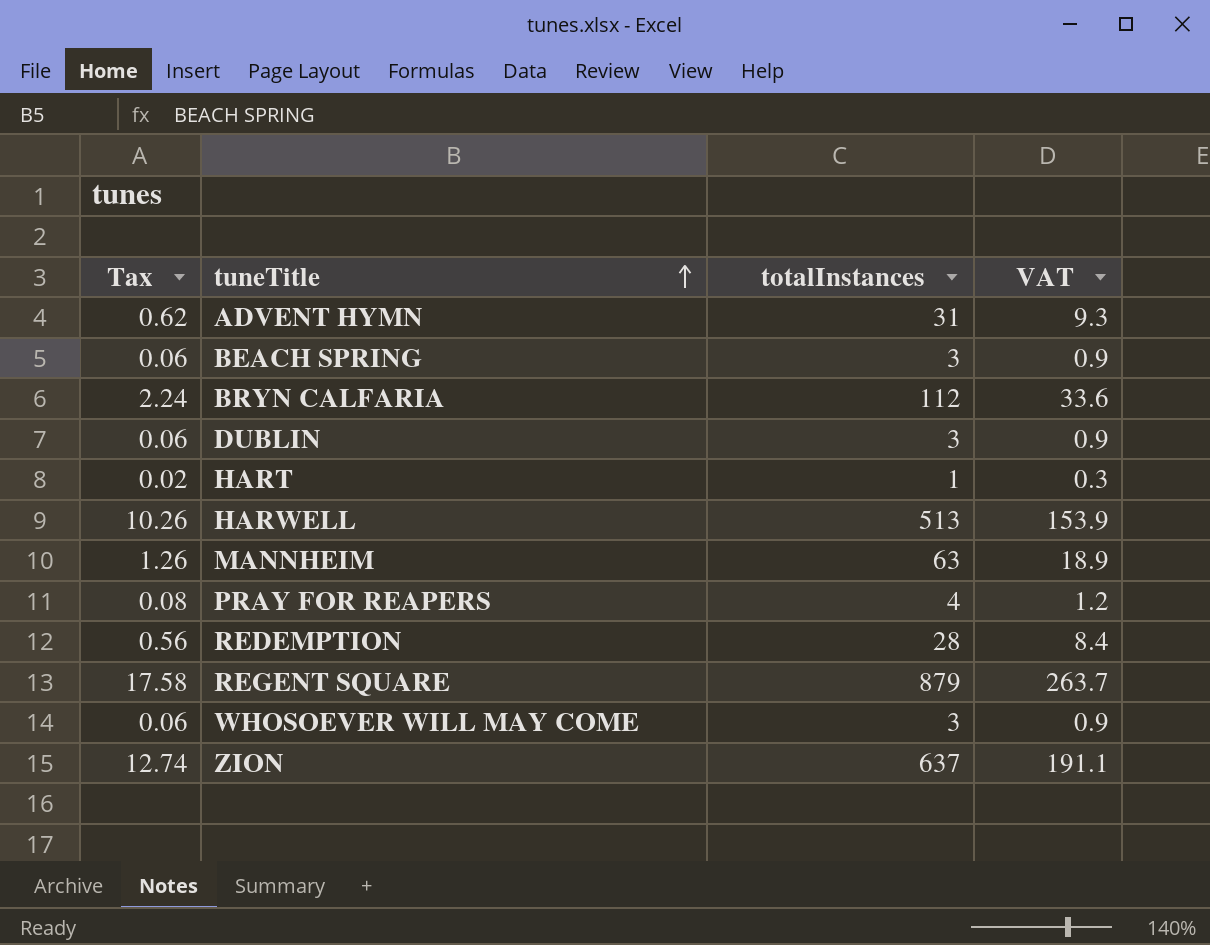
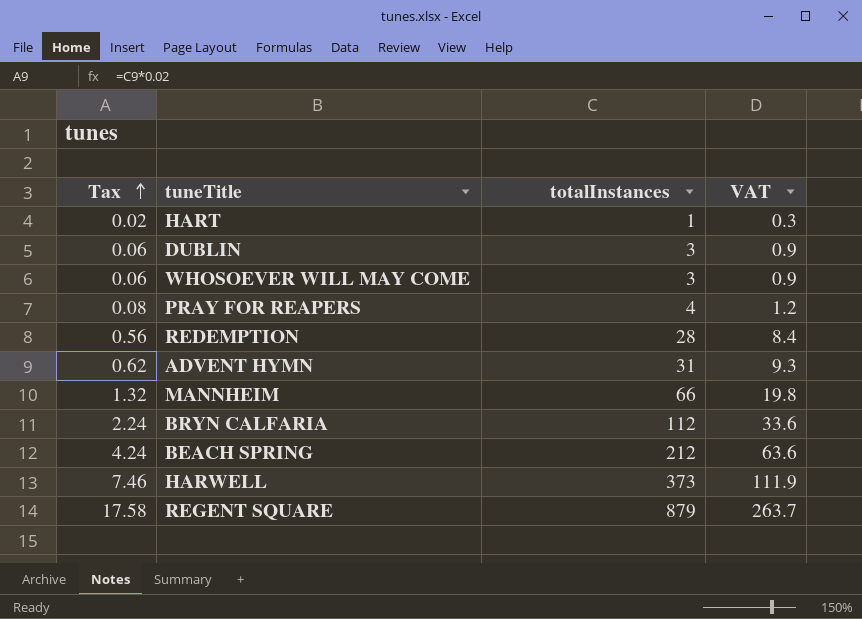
row order: tuneTitle ascending -> Tax ascending
row ZION: 12.74 | 637 | 191.1 -> none
MANNHEIM | Tax: 1.26 -> 1.32
MANNHEIM | totalInstances: 63 -> 66
MANNHEIM | VAT: 18.9 -> 19.8
BEACH SPRING | Tax: 0.06 -> 4.24
BEACH SPRING | totalInstances: 3 -> 212
BEACH SPRING | VAT: 0.9 -> 63.6
HARWELL | Tax: 10.26 -> 7.46
HARWELL | totalInstances: 513 -> 373
HARWELL | VAT: 153.9 -> 111.9

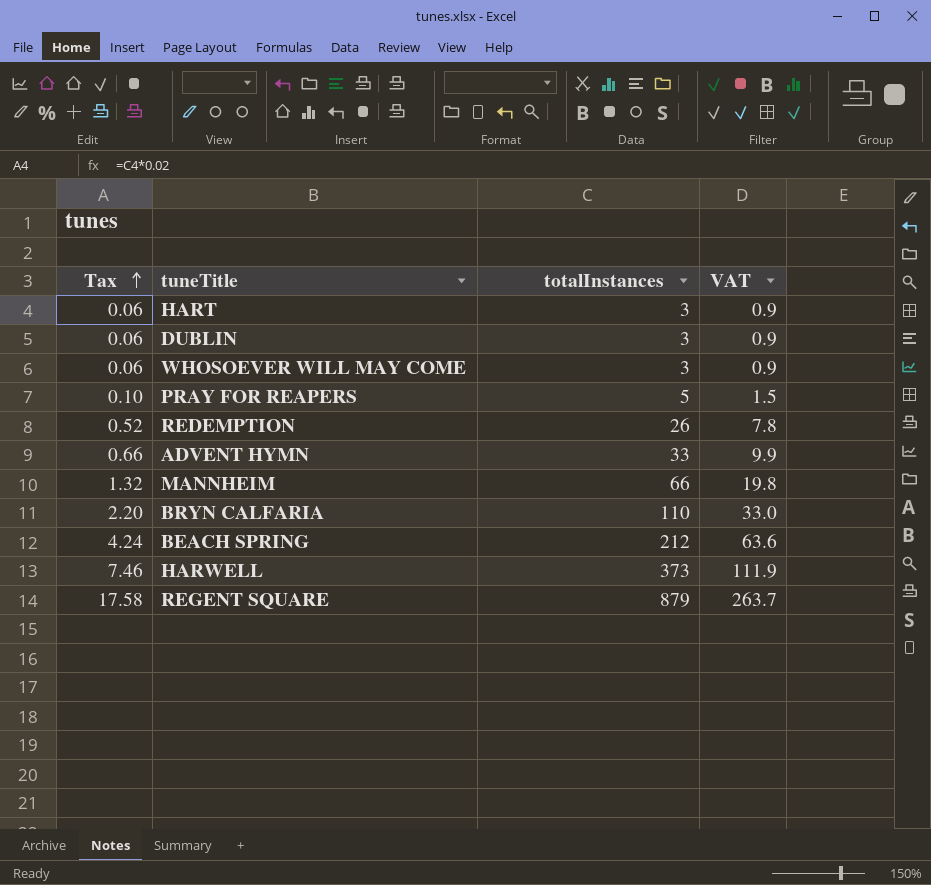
HART | Tax: 0.02 -> 0.06
HART | totalInstances: 1 -> 3
HART | VAT: 0.3 -> 0.9
PRAY FOR REAPERS | Tax: 0.08 -> 0.10
PRAY FOR REAPERS | totalInstances: 4 -> 5
PRAY FOR REAPERS | VAT: 1.2 -> 1.5
REDEMPTION | Tax: 0.56 -> 0.52
REDEMPTION | totalInstances: 28 -> 26
REDEMPTION | VAT: 8.4 -> 7.8
ADVENT HYMN | Tax: 0.62 -> 0.66
ADVENT HYMN | totalInstances: 31 -> 33
ADVENT HYMN | VAT: 9.3 -> 9.9
BRYN CALFARIA | Tax: 2.24 -> 2.20
BRYN CALFARIA | totalInstances: 112 -> 110
BRYN CALFARIA | VAT: 33.6 -> 33.0

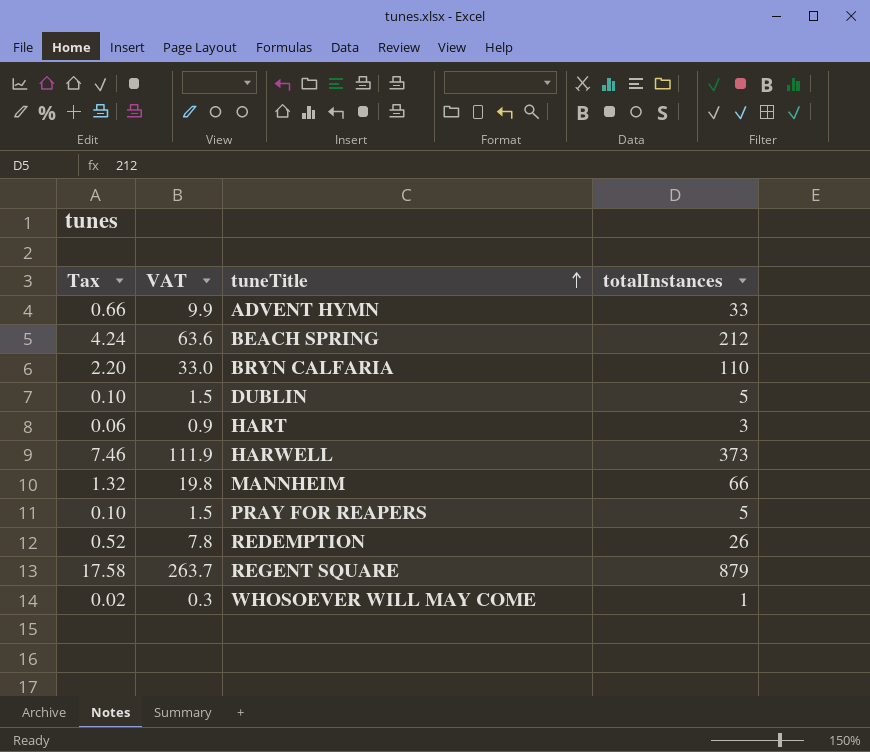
row order: Tax ascending -> tuneTitle ascending
column VAT | position: 4 -> 2
DUBLIN | Tax: 0.06 -> 0.10
DUBLIN | VAT: 0.9 -> 1.5
DUBLIN | totalInstances: 3 -> 5
WHOSOEVER WILL MAY COME | Tax: 0.06 -> 0.02
WHOSOEVER WILL MAY COME | VAT: 0.9 -> 0.3
WHOSOEVER WILL MAY COME | totalInstances: 3 -> 1

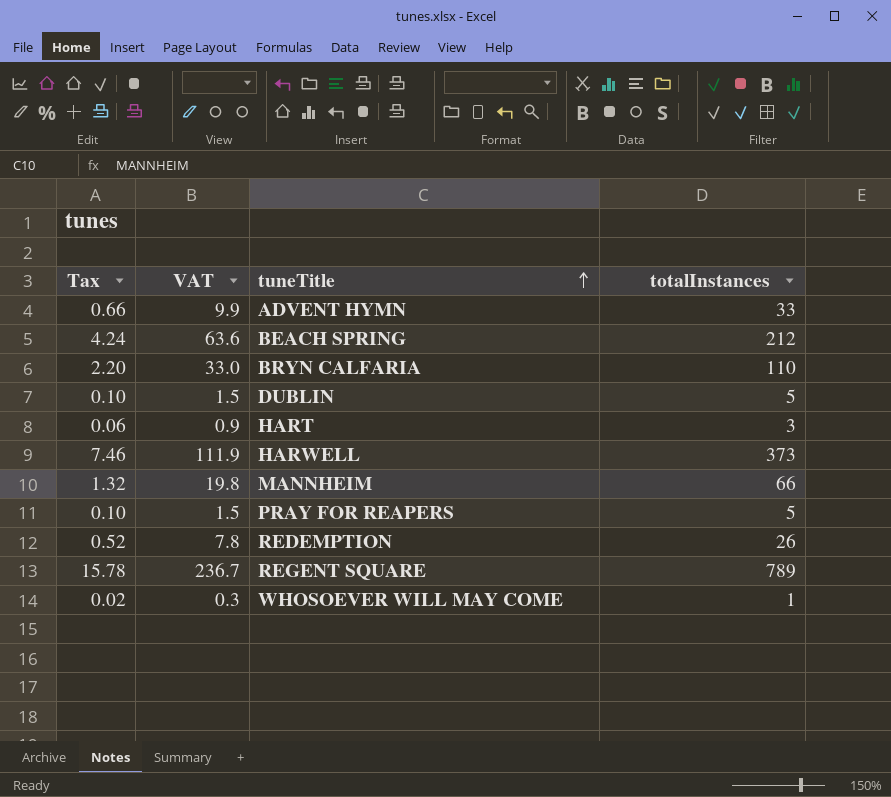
REGENT SQUARE | Tax: 17.58 -> 15.78
REGENT SQUARE | VAT: 263.7 -> 236.7
REGENT SQUARE | totalInstances: 879 -> 789

